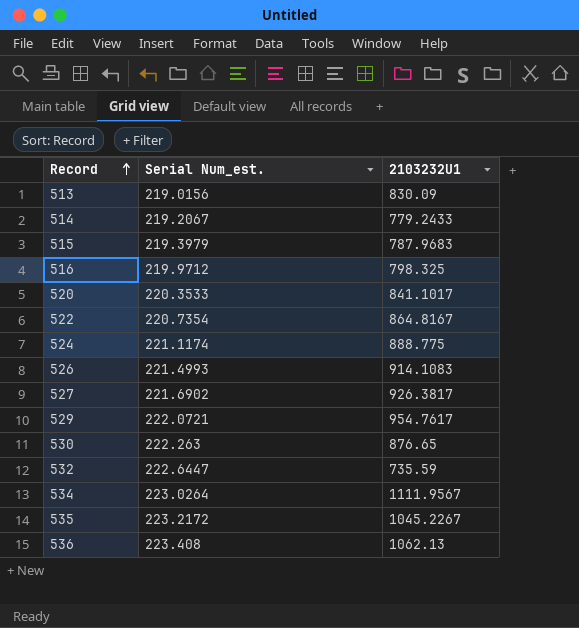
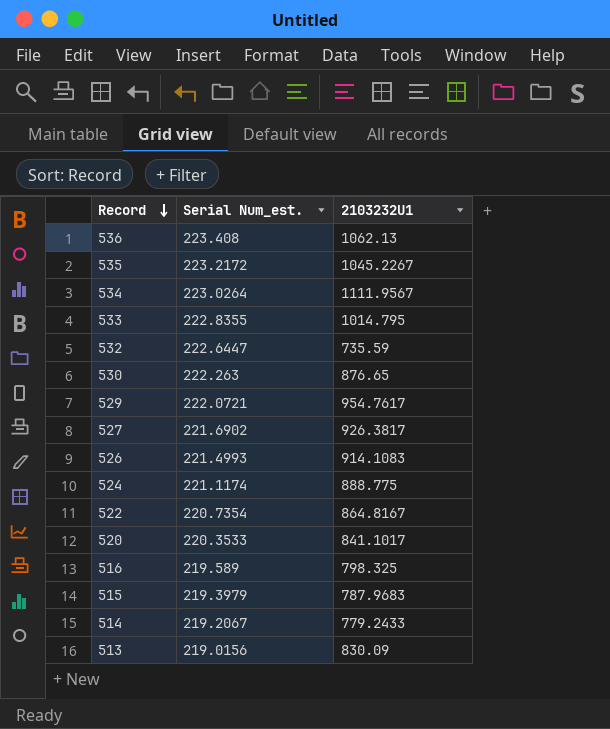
row order: Record ascending -> Record descending
row 533: none -> 222.8355 | 1014.795
516 | Serial Num_est.: 219.9712 -> 219.589

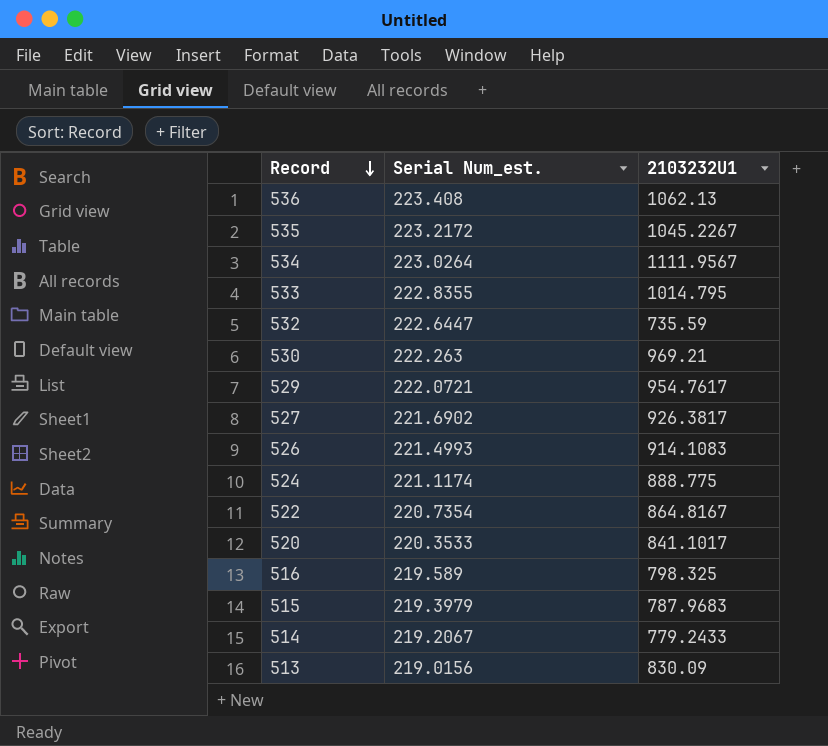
530 | 2103232U1: 876.65 -> 969.21

